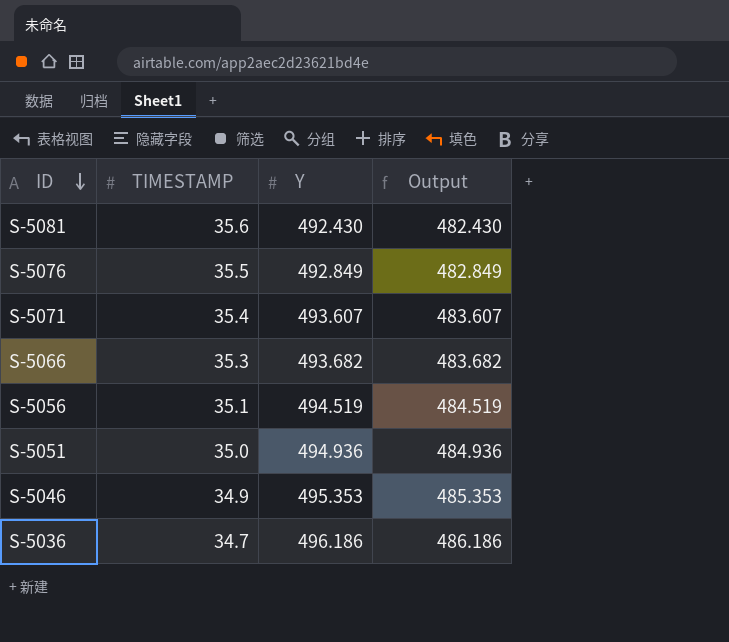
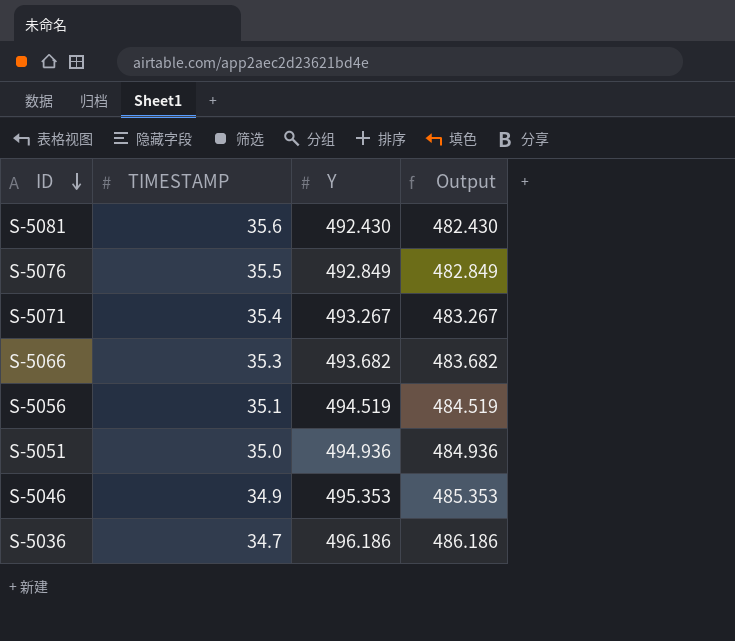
S-5071 | Y: 493.607 -> 493.267
S-5071 | Output: 483.607 -> 483.267

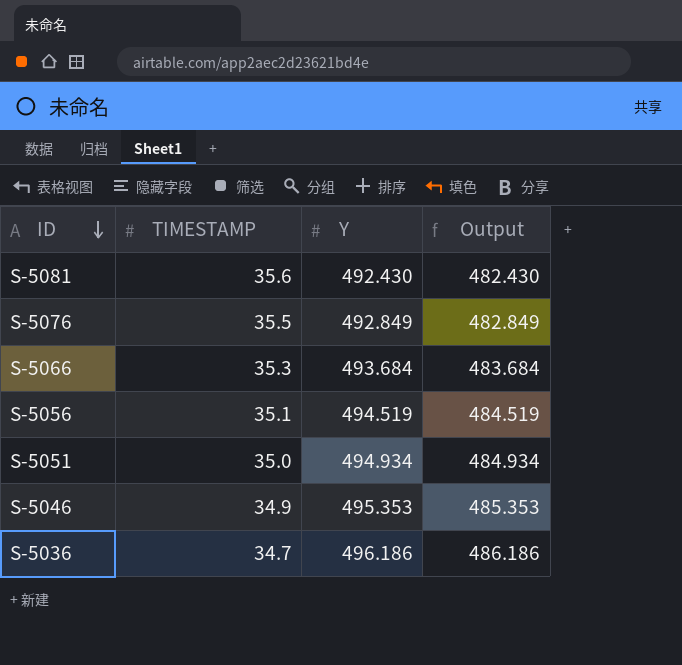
row S-5071: 35.4 | 493.267 | 483.267 -> none
S-5066 | Y: 493.682 -> 493.684
S-5066 | Output: 483.682 -> 483.684
S-5051 | Y: 494.936 -> 494.934
S-5051 | Output: 484.936 -> 484.934

